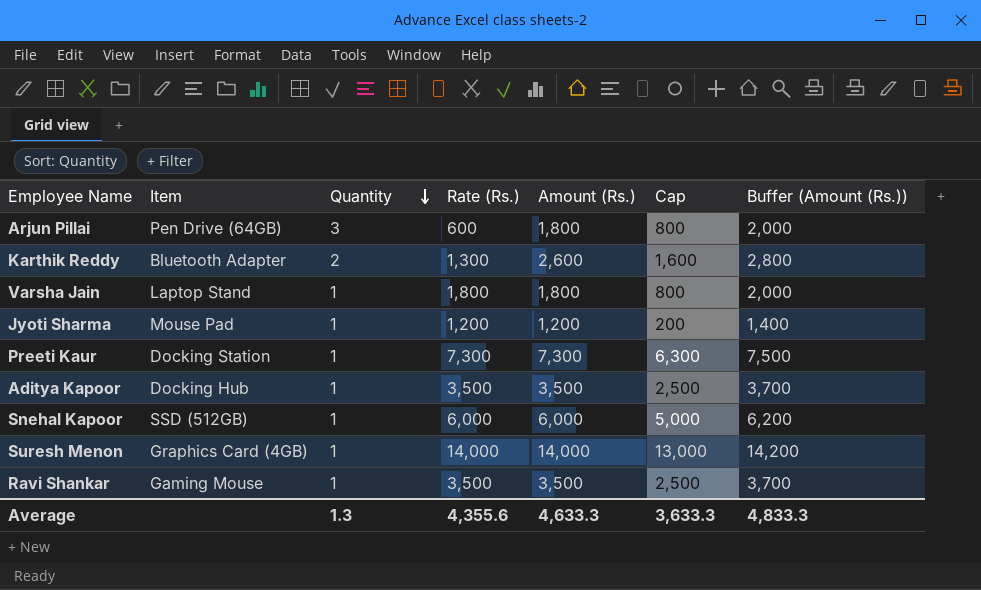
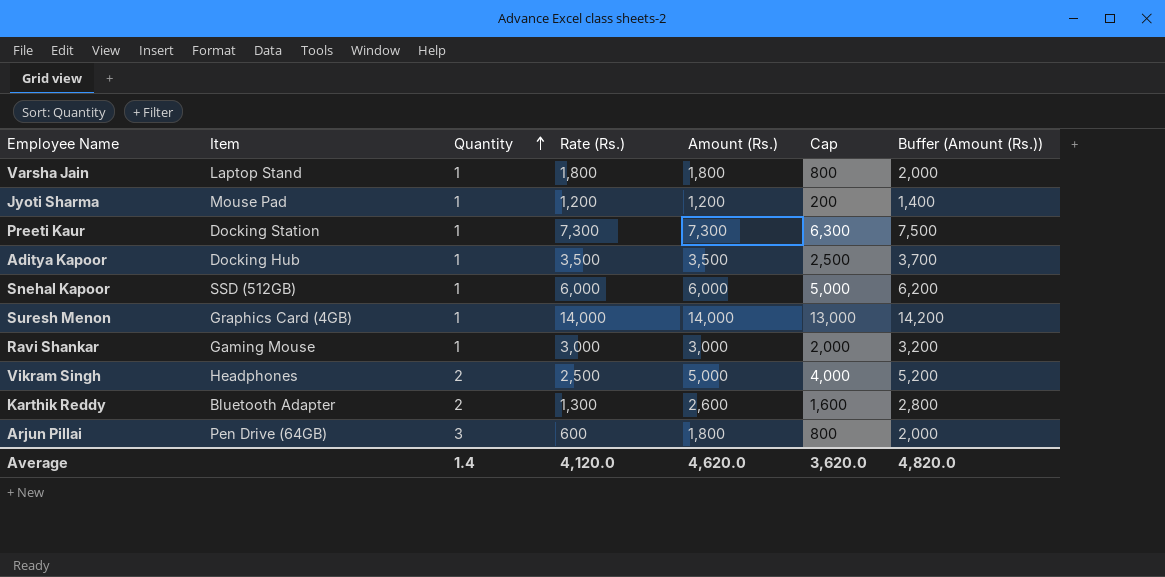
row order: Quantity descending -> Quantity ascending
Ravi Shankar | Rate (Rs.): 3,500 -> 3,000
Ravi Shankar | Amount (Rs.): 3,500 -> 3,000
Ravi Shankar | Cap: 2,500 -> 2,000
Ravi Shankar | Buffer (Amount (Rs.)): 3,700 -> 3,200
row Vikram Singh: none -> Headphones | 2 | 2,500 | 5,000 | 4,000 | 5,200
Average | Quantity: 1.3 -> 1.4
Average | Rate (Rs.): 4,355.6 -> 4,120.0
Average | Amount (Rs.): 4,633.3 -> 4,620.0
Average | Cap: 3,633.3 -> 3,620.0
Average | Buffer (Amount (Rs.)): 4,833.3 -> 4,820.0

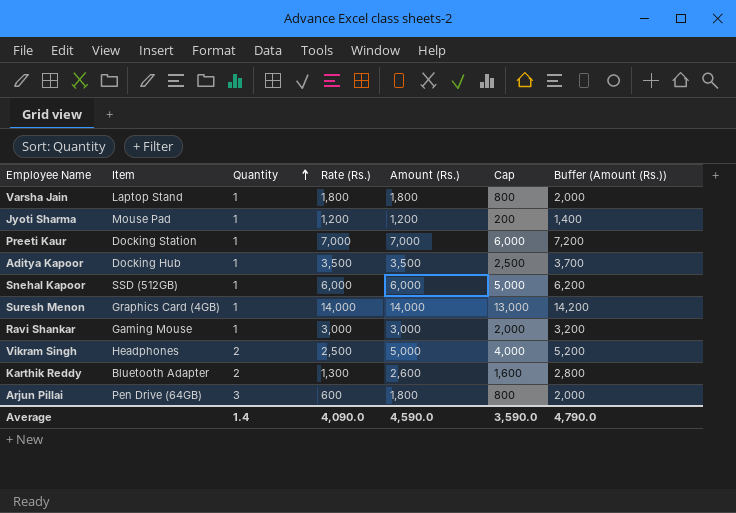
Preeti Kaur | Rate (Rs.): 7,300 -> 7,000
Preeti Kaur | Amount (Rs.): 7,300 -> 7,000
Preeti Kaur | Cap: 6,300 -> 6,000
Preeti Kaur | Buffer (Amount (Rs.)): 7,500 -> 7,200
Average | Rate (Rs.): 4,120.0 -> 4,090.0
Average | Amount (Rs.): 4,620.0 -> 4,590.0
Average | Cap: 3,620.0 -> 3,590.0
Average | Buffer (Amount (Rs.)): 4,820.0 -> 4,790.0

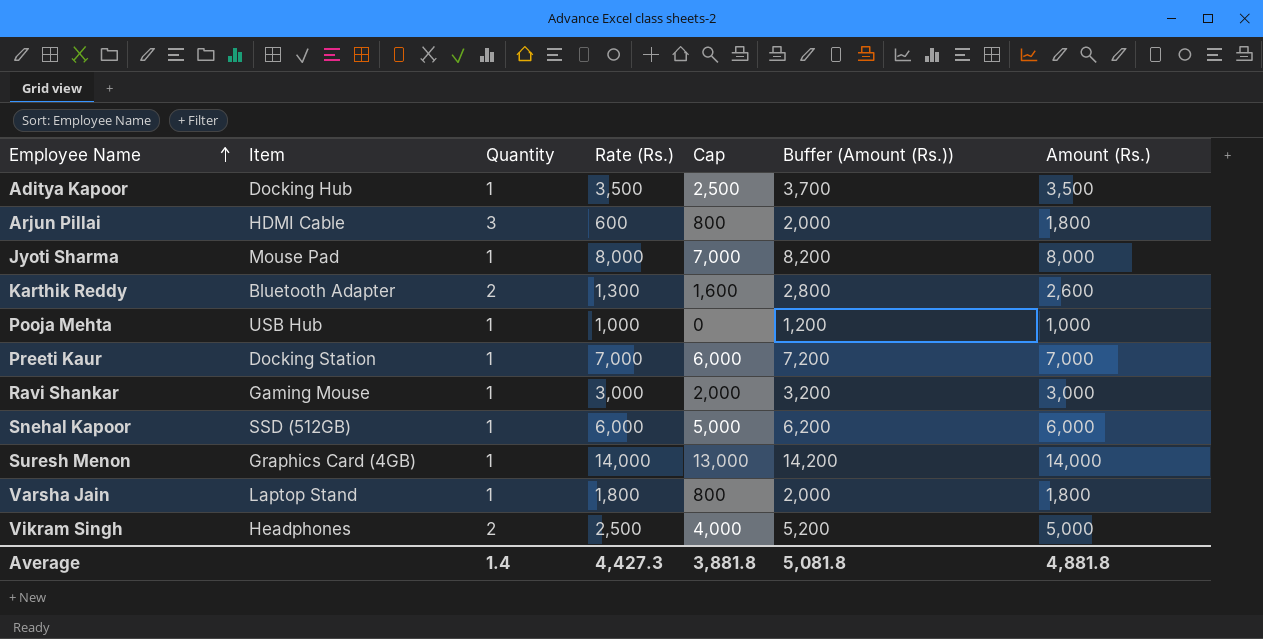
row order: Quantity ascending -> Employee Name ascending
column Amount (Rs.) | position: 5 -> 7
Arjun Pillai | Item: Pen Drive (64GB) -> HDMI Cable
Jyoti Sharma | Rate (Rs.): 1,200 -> 8,000
Jyoti Sharma | Cap: 200 -> 7,000
Jyoti Sharma | Buffer (Amount (Rs.)): 1,400 -> 8,200
Jyoti Sharma | Amount (Rs.): 1,200 -> 8,000
row Pooja Mehta: none -> USB Hub | 1 | 1,000 | 0 | 1,200 | 1,000
Average | Rate (Rs.): 4,090.0 -> 4,427.3
Average | Cap: 3,590.0 -> 3,881.8
Average | Buffer (Amount (Rs.)): 4,790.0 -> 5,081.8
Average | Amount (Rs.): 4,590.0 -> 4,881.8

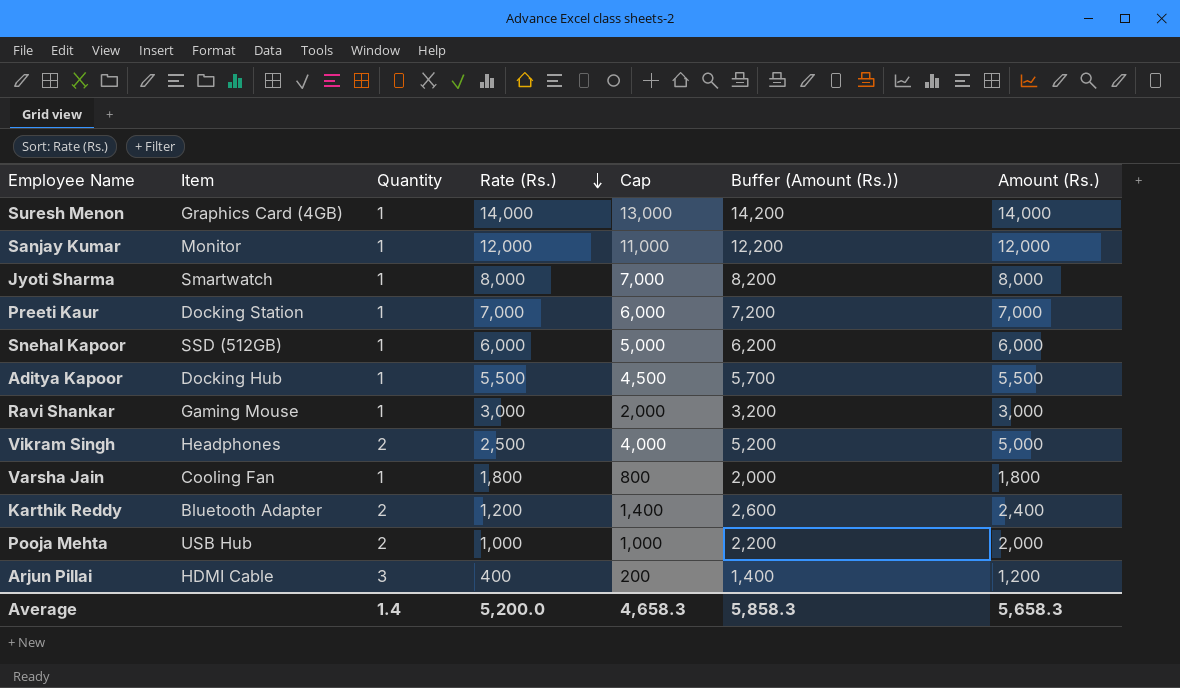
row order: Employee Name ascending -> Rate (Rs.) descending
row Sanjay Kumar: none -> Monitor | 1 | 12,000 | 11,000 | 12,200 | 12,000
Jyoti Sharma | Item: Mouse Pad -> Smartwatch
Aditya Kapoor | Rate (Rs.): 3,500 -> 5,500
Aditya Kapoor | Cap: 2,500 -> 4,500
Aditya Kapoor | Buffer (Amount (Rs.)): 3,700 -> 5,700
Aditya Kapoor | Amount (Rs.): 3,500 -> 5,500
Varsha Jain | Item: Laptop Stand -> Cooling Fan
Karthik Reddy | Rate (Rs.): 1,300 -> 1,200
Karthik Reddy | Cap: 1,600 -> 1,400
Karthik Reddy | Buffer (Amount (Rs.)): 2,800 -> 2,600
Karthik Reddy | Amount (Rs.): 2,600 -> 2,400
Pooja Mehta | Quantity: 1 -> 2
Pooja Mehta | Cap: 0 -> 1,000
Pooja Mehta | Buffer (Amount (Rs.)): 1,200 -> 2,200
Pooja Mehta | Amount (Rs.): 1,000 -> 2,000
Arjun Pillai | Rate (Rs.): 600 -> 400
Arjun Pillai | Cap: 800 -> 200
Arjun Pillai | Buffer (Amount (Rs.)): 2,000 -> 1,400
Arjun Pillai | Amount (Rs.): 1,800 -> 1,200
Average | Rate (Rs.): 4,427.3 -> 5,200.0
Average | Cap: 3,881.8 -> 4,658.3
Average | Buffer (Amount (Rs.)): 5,081.8 -> 5,858.3
Average | Amount (Rs.): 4,881.8 -> 5,658.3

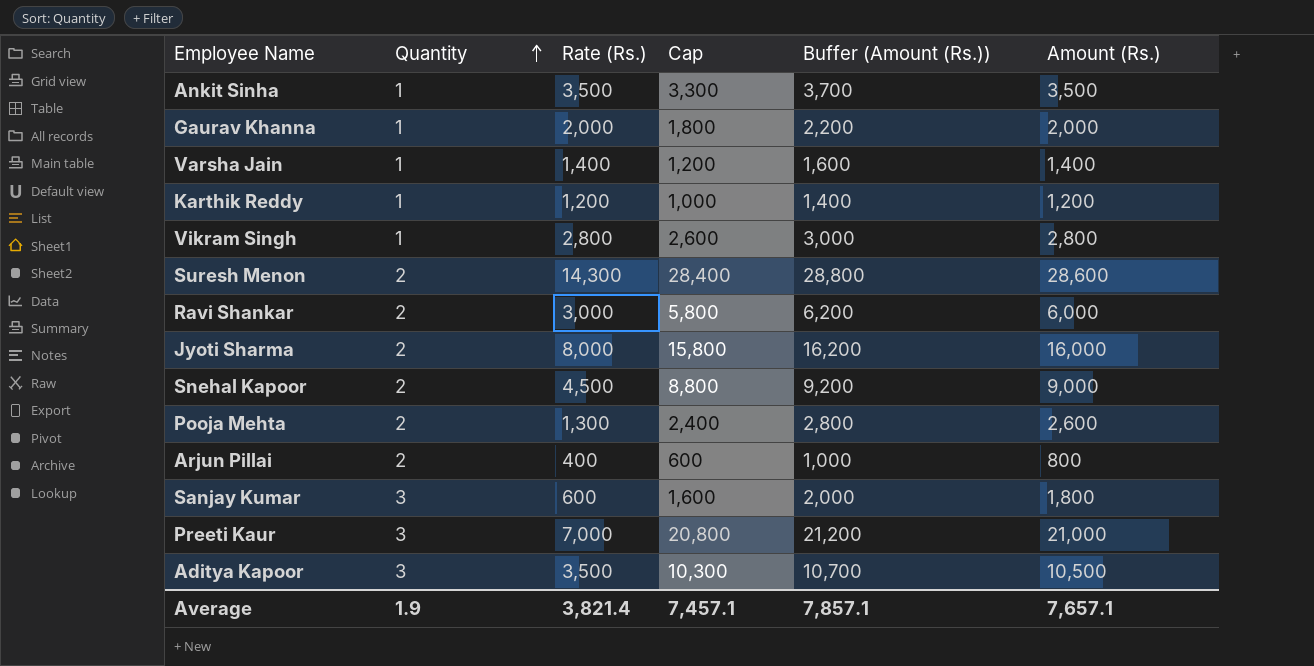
row order: Rate (Rs.) descending -> Quantity ascending
column Item | position: 2 -> none
column Cap | formula: [Amount (Rs.)] - 1000 -> [Amount (Rs.)] - 200
row Ankit Sinha: none -> 1 | 3,500 | 3,300 | 3,700 | 3,500
row Gaurav Khanna: none -> 1 | 2,000 | 1,800 | 2,200 | 2,000
Varsha Jain | Rate (Rs.): 1,800 -> 1,400
Varsha Jain | Buffer (Amount (Rs.)): 2,000 -> 1,600
Varsha Jain | Amount (Rs.): 1,800 -> 1,400
Karthik Reddy | Quantity: 2 -> 1
Karthik Reddy | Buffer (Amount (Rs.)): 2,600 -> 1,400
Karthik Reddy | Amount (Rs.): 2,400 -> 1,200
Vikram Singh | Quantity: 2 -> 1
Vikram Singh | Rate (Rs.): 2,500 -> 2,800
Vikram Singh | Buffer (Amount (Rs.)): 5,200 -> 3,000
Vikram Singh | Amount (Rs.): 5,000 -> 2,800
Suresh Menon | Quantity: 1 -> 2
Suresh Menon | Rate (Rs.): 14,000 -> 14,300
Suresh Menon | Buffer (Amount (Rs.)): 14,200 -> 28,800
Suresh Menon | Amount (Rs.): 14,000 -> 28,600
Ravi Shankar | Quantity: 1 -> 2
Ravi Shankar | Buffer (Amount (Rs.)): 3,200 -> 6,200
Ravi Shankar | Amount (Rs.): 3,000 -> 6,000
Jyoti Sharma | Quantity: 1 -> 2
Jyoti Sharma | Buffer (Amount (Rs.)): 8,200 -> 16,200
Jyoti Sharma | Amount (Rs.): 8,000 -> 16,000
Snehal Kapoor | Quantity: 1 -> 2
Snehal Kapoor | Rate (Rs.): 6,000 -> 4,500
Snehal Kapoor | Buffer (Amount (Rs.)): 6,200 -> 9,200
Snehal Kapoor | Amount (Rs.): 6,000 -> 9,000
Pooja Mehta | Rate (Rs.): 1,000 -> 1,300
Pooja Mehta | Buffer (Amount (Rs.)): 2,200 -> 2,800
Pooja Mehta | Amount (Rs.): 2,000 -> 2,600
Arjun Pillai | Quantity: 3 -> 2
Arjun Pillai | Buffer (Amount (Rs.)): 1,400 -> 1,000
Arjun Pillai | Amount (Rs.): 1,200 -> 800
Sanjay Kumar | Quantity: 1 -> 3
Sanjay Kumar | Rate (Rs.): 12,000 -> 600
Sanjay Kumar | Buffer (Amount (Rs.)): 12,200 -> 2,000
Sanjay Kumar | Amount (Rs.): 12,000 -> 1,800
Preeti Kaur | Quantity: 1 -> 3
Preeti Kaur | Buffer (Amount (Rs.)): 7,200 -> 21,200
Preeti Kaur | Amount (Rs.): 7,000 -> 21,000
Aditya Kapoor | Quantity: 1 -> 3
Aditya Kapoor | Rate (Rs.): 5,500 -> 3,500
Aditya Kapoor | Buffer (Amount (Rs.)): 5,700 -> 10,700
Aditya Kapoor | Amount (Rs.): 5,500 -> 10,500
Average | Quantity: 1.4 -> 1.9
Average | Rate (Rs.): 5,200.0 -> 3,821.4
Average | Cap: 4,658.3 -> 7,457.1
Average | Buffer (Amount (Rs.)): 5,858.3 -> 7,857.1
Average | Amount (Rs.): 5,658.3 -> 7,657.1

